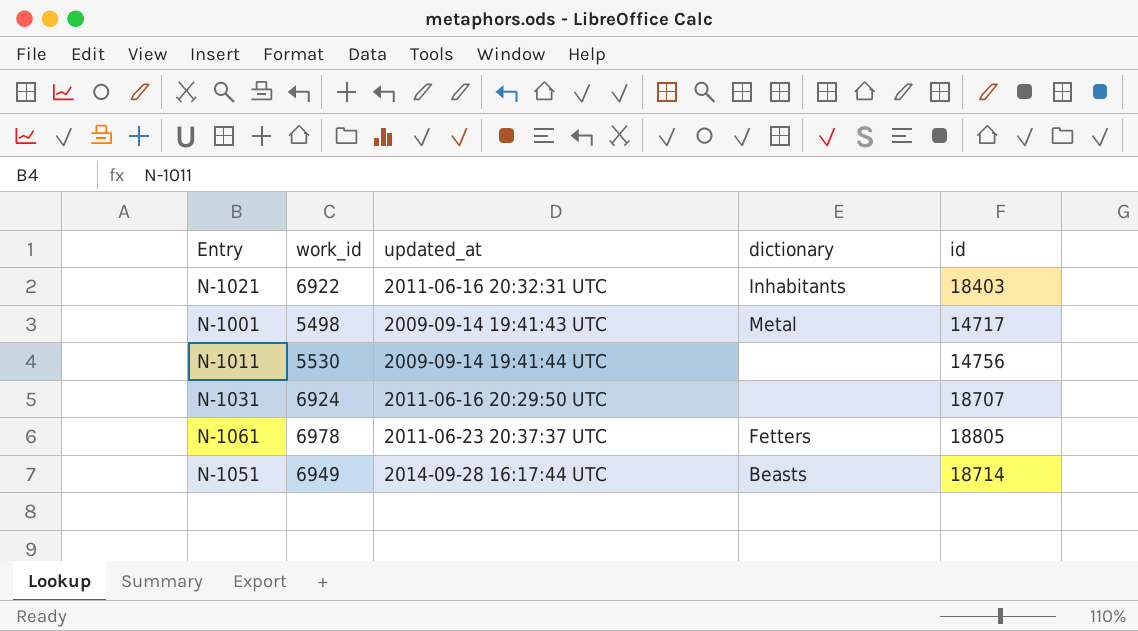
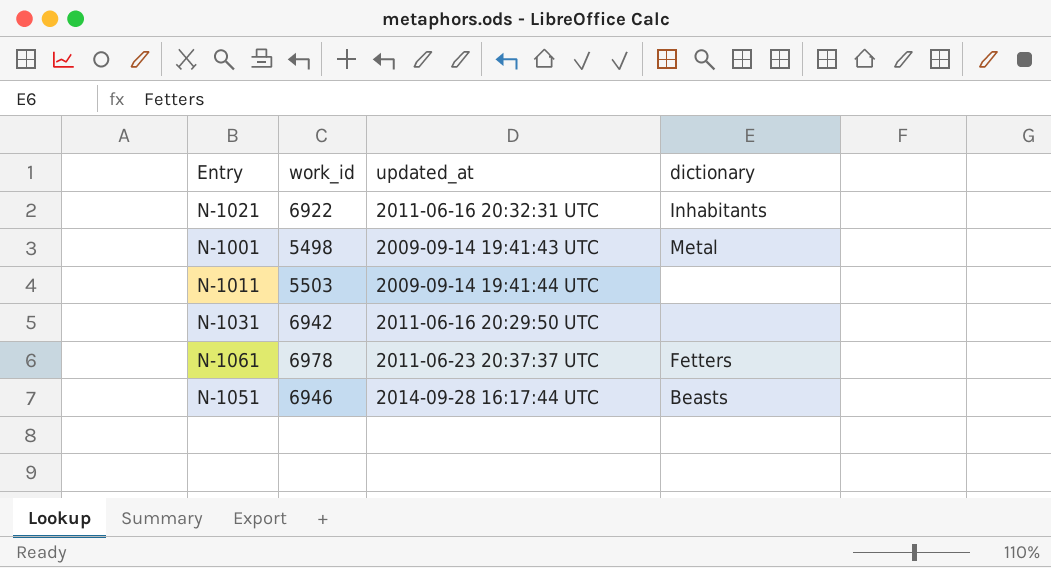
column id | position: 5 -> none
N-1011 | work_id: 5530 -> 5503
N-1031 | work_id: 6924 -> 6942
N-1051 | work_id: 6949 -> 6946

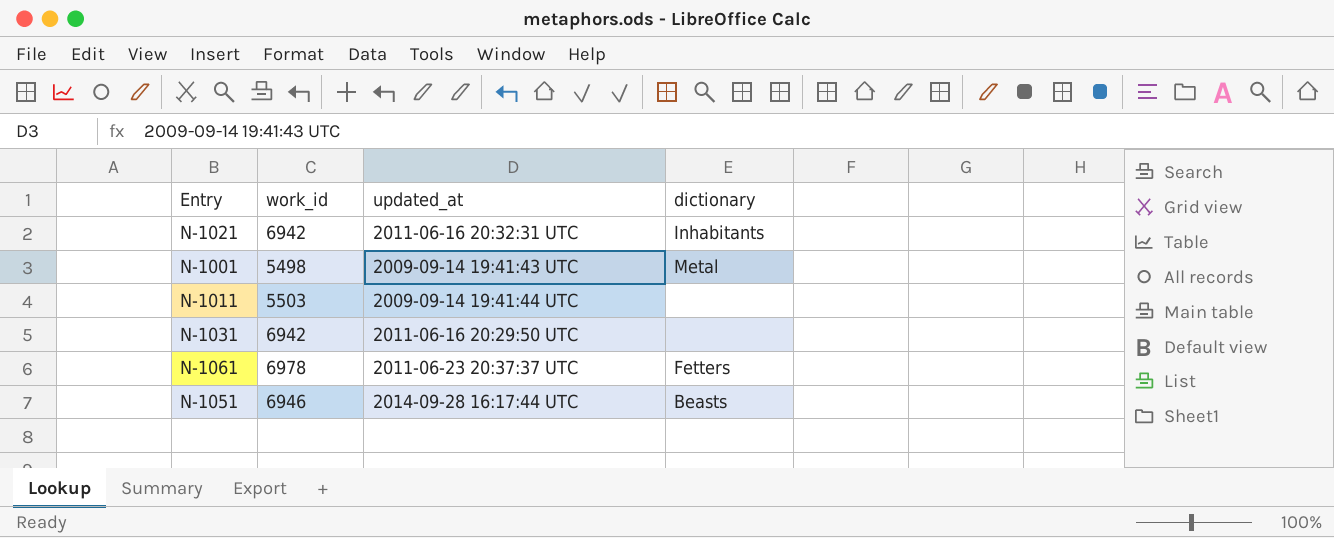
N-1021 | work_id: 6922 -> 6942

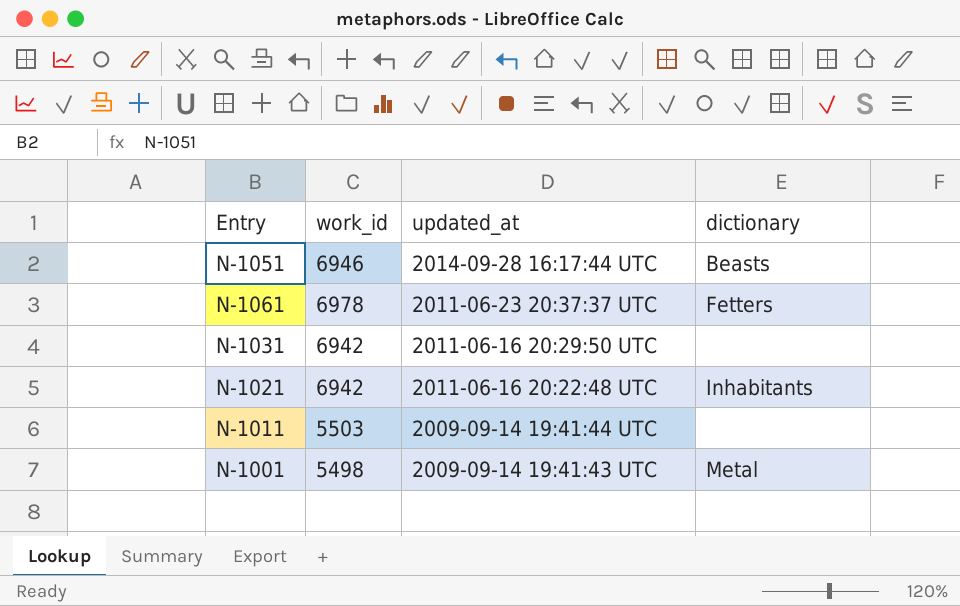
row order: none -> updated_at descending
N-1021 | updated_at: 2011-06-16 20:32:31 UTC -> 2011-06-16 20:22:48 UTC

